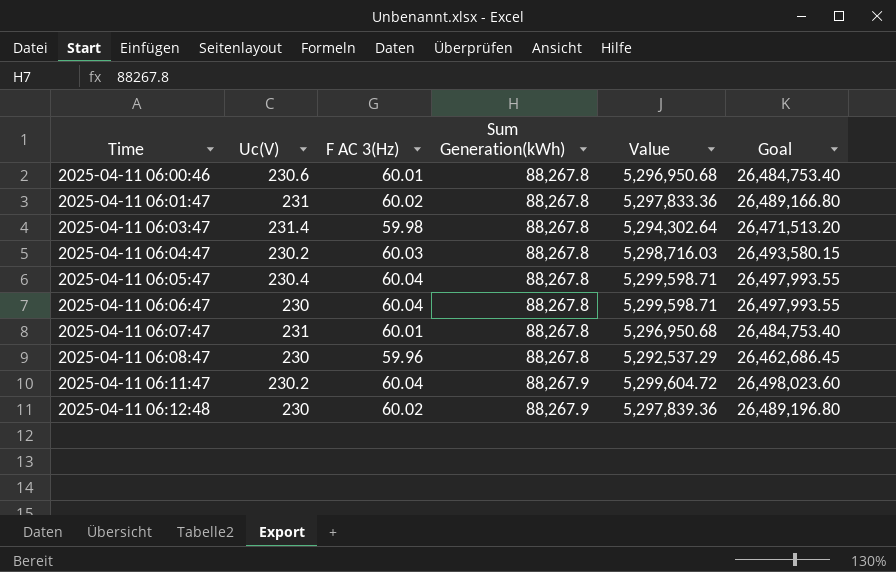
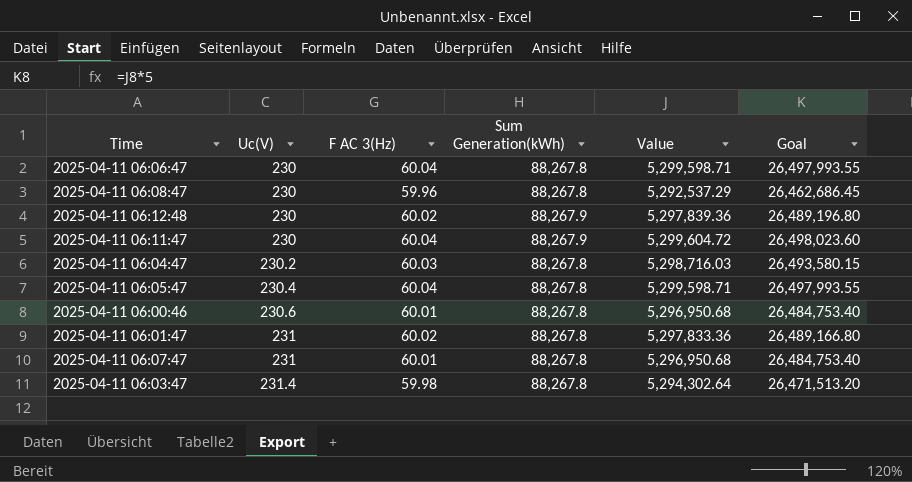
row order: Time ascending -> Uc(V) ascending
2025-04-11 06:11:47 | Uc(V): 230.2 -> 230

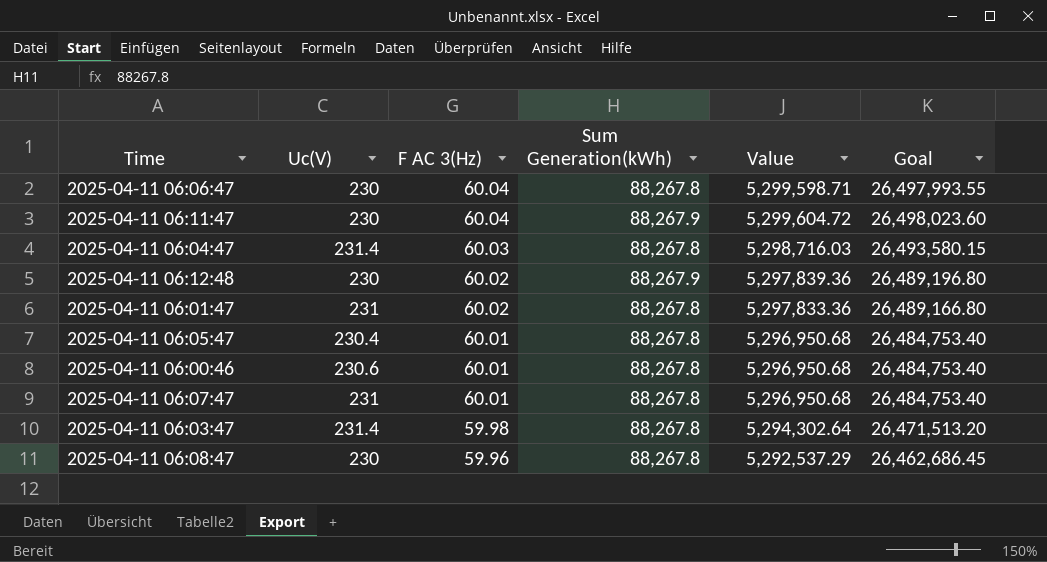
row order: Uc(V) ascending -> F AC 3(Hz) descending
2025-04-11 06:04:47 | Uc(V): 230.2 -> 231.4
2025-04-11 06:05:47 | F AC 3(Hz): 60.04 -> 60.01
2025-04-11 06:05:47 | Value: 5,299,598.71 -> 5,296,950.68
2025-04-11 06:05:47 | Goal: 26,497,993.55 -> 26,484,753.40

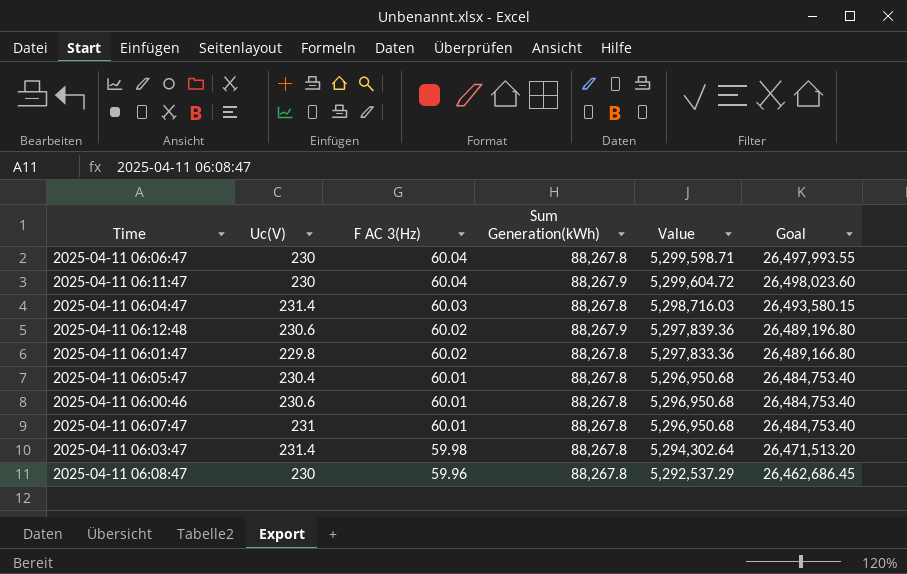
2025-04-11 06:12:48 | Uc(V): 230 -> 230.6
2025-04-11 06:01:47 | Uc(V): 231 -> 229.8

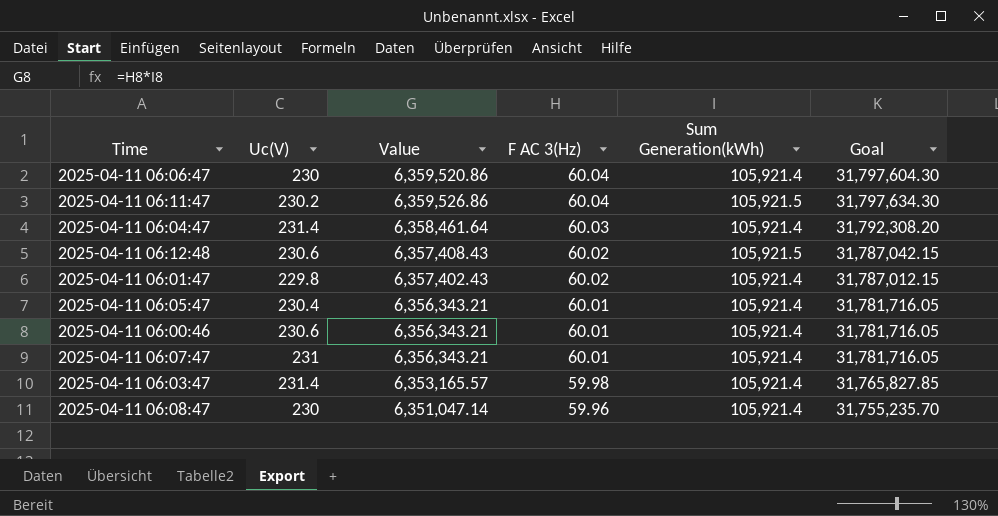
column Value | position: 5 -> 3
2025-04-11 06:06:47 | Value: 5,299,598.71 -> 6,359,520.86
2025-04-11 06:06:47 | Sum Generation(kWh): 88,267.8 -> 105,921.4
2025-04-11 06:06:47 | Goal: 26,497,993.55 -> 31,797,604.30
2025-04-11 06:11:47 | Uc(V): 230 -> 230.2
2025-04-11 06:11:47 | Value: 5,299,604.72 -> 6,359,526.86
2025-04-11 06:11:47 | Sum Generation(kWh): 88,267.9 -> 105,921.5
2025-04-11 06:11:47 | Goal: 26,498,023.60 -> 31,797,634.30
2025-04-11 06:04:47 | Value: 5,298,716.03 -> 6,358,461.64
2025-04-11 06:04:47 | Sum Generation(kWh): 88,267.8 -> 105,921.4
2025-04-11 06:04:47 | Goal: 26,493,580.15 -> 31,792,308.20
2025-04-11 06:12:48 | Value: 5,297,839.36 -> 6,357,408.43
2025-04-11 06:12:48 | Sum Generation(kWh): 88,267.9 -> 105,921.5
2025-04-11 06:12:48 | Goal: 26,489,196.80 -> 31,787,042.15
2025-04-11 06:01:47 | Value: 5,297,833.36 -> 6,357,402.43
2025-04-11 06:01:47 | Sum Generation(kWh): 88,267.8 -> 105,921.4
2025-04-11 06:01:47 | Goal: 26,489,166.80 -> 31,787,012.15
2025-04-11 06:05:47 | Value: 5,296,950.68 -> 6,356,343.21
2025-04-11 06:05:47 | Sum Generation(kWh): 88,267.8 -> 105,921.4
2025-04-11 06:05:47 | Goal: 26,484,753.40 -> 31,781,716.05
2025-04-11 06:00:46 | Value: 5,296,950.68 -> 6,356,343.21
2025-04-11 06:00:46 | Sum Generation(kWh): 88,267.8 -> 105,921.4
2025-04-11 06:00:46 | Goal: 26,484,753.40 -> 31,781,716.05
2025-04-11 06:07:47 | Value: 5,296,950.68 -> 6,356,343.21
2025-04-11 06:07:47 | Sum Generation(kWh): 88,267.8 -> 105,921.4
2025-04-11 06:07:47 | Goal: 26,484,753.40 -> 31,781,716.05
2025-04-11 06:03:47 | Value: 5,294,302.64 -> 6,353,165.57
2025-04-11 06:03:47 | Sum Generation(kWh): 88,267.8 -> 105,921.4
2025-04-11 06:03:47 | Goal: 26,471,513.20 -> 31,765,827.85
2025-04-11 06:08:47 | Value: 5,292,537.29 -> 6,351,047.14
2025-04-11 06:08:47 | Sum Generation(kWh): 88,267.8 -> 105,921.4
2025-04-11 06:08:47 | Goal: 26,462,686.45 -> 31,755,235.70

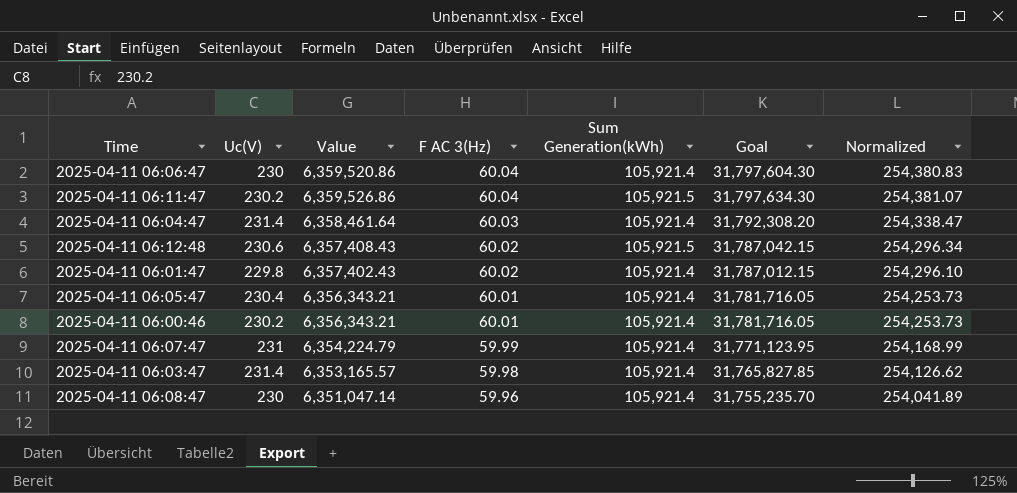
column Normalized | formula: none -> [Value] * 0.04
2025-04-11 06:00:46 | Uc(V): 230.6 -> 230.2
2025-04-11 06:07:47 | Value: 6,356,343.21 -> 6,354,224.79
2025-04-11 06:07:47 | F AC 3(Hz): 60.01 -> 59.99
2025-04-11 06:07:47 | Goal: 31,781,716.05 -> 31,771,123.95

